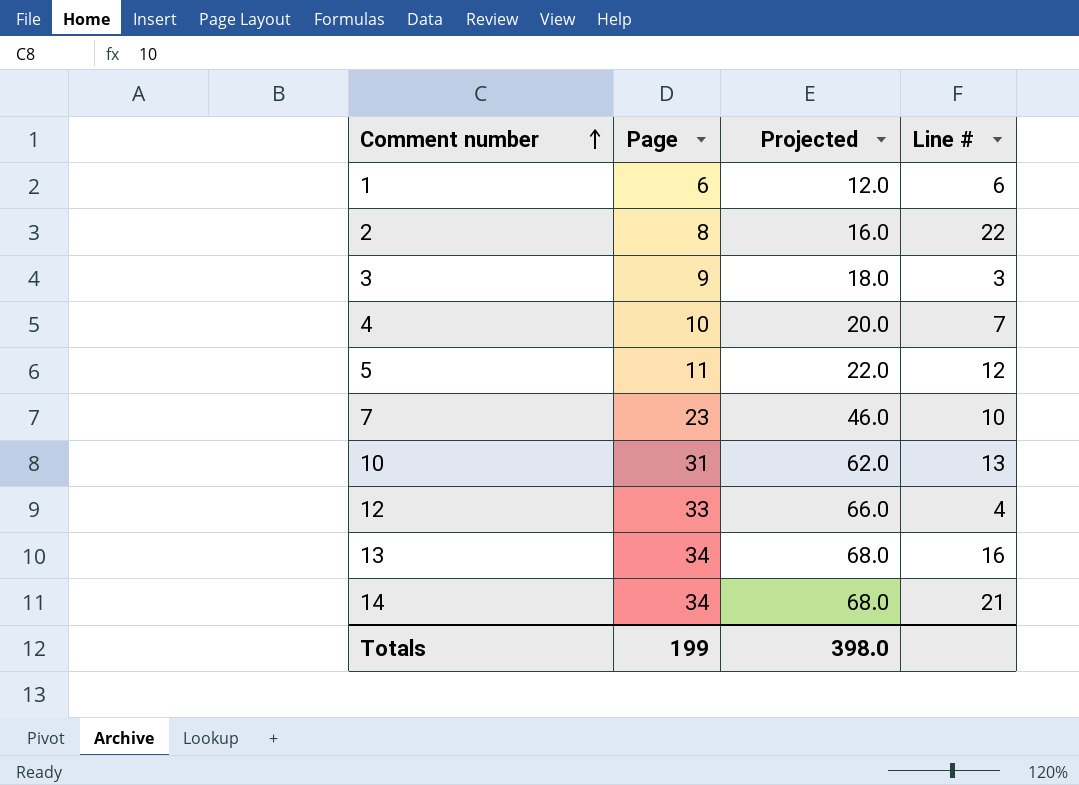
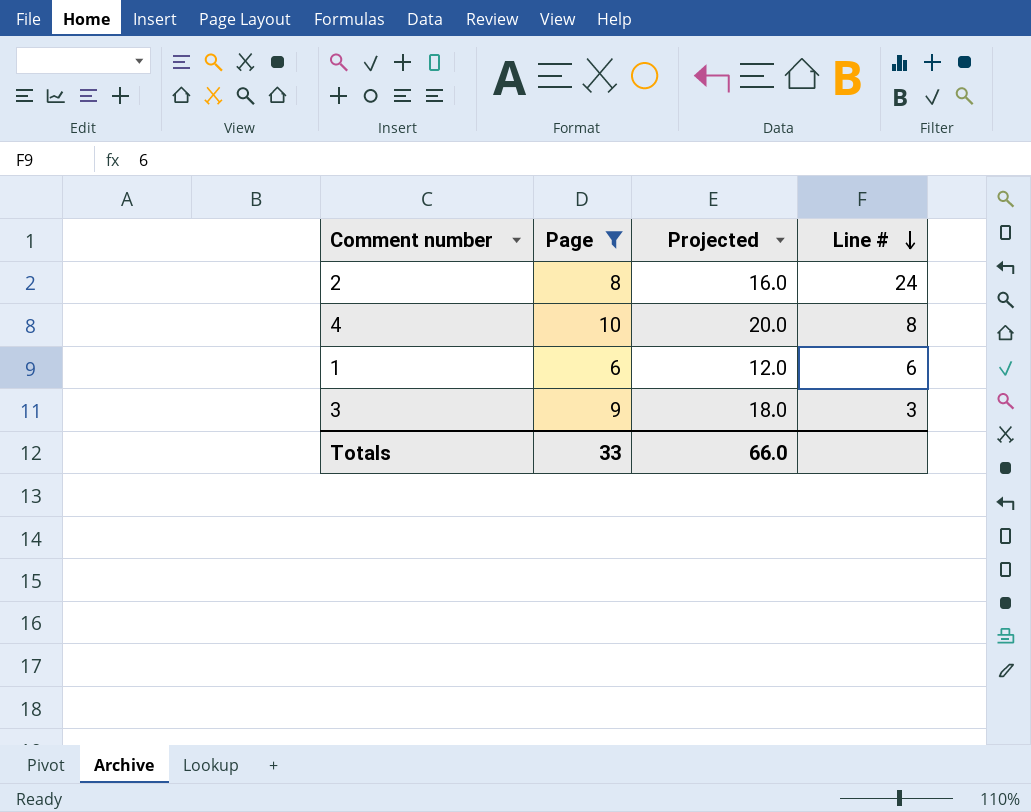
filter: none -> Page <= 10
row order: Comment number ascending -> Line # descending
2 | Line #: 22 -> 24
4 | Line #: 7 -> 8
Totals | Page: 199 -> 33
Totals | Projected: 398.0 -> 66.0

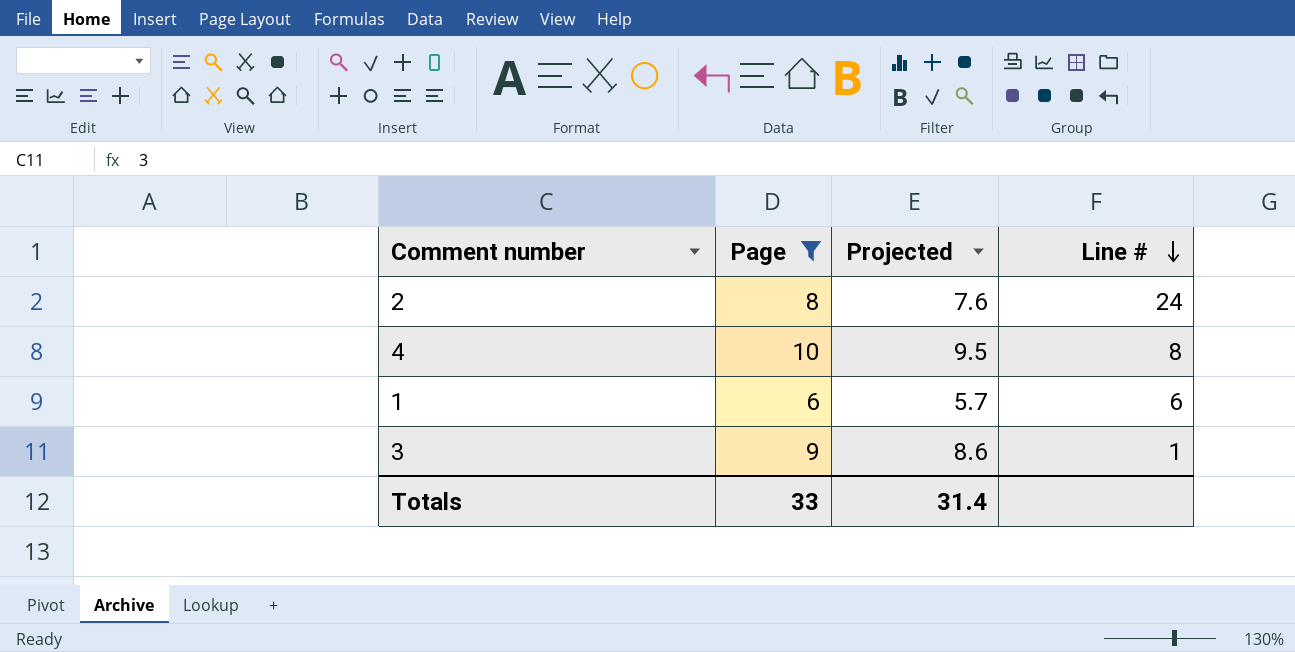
column Projected | formula: [Page] * 2 -> [Page] * 0.95
3 | Line #: 3 -> 1
Totals | Projected: 66.0 -> 31.4

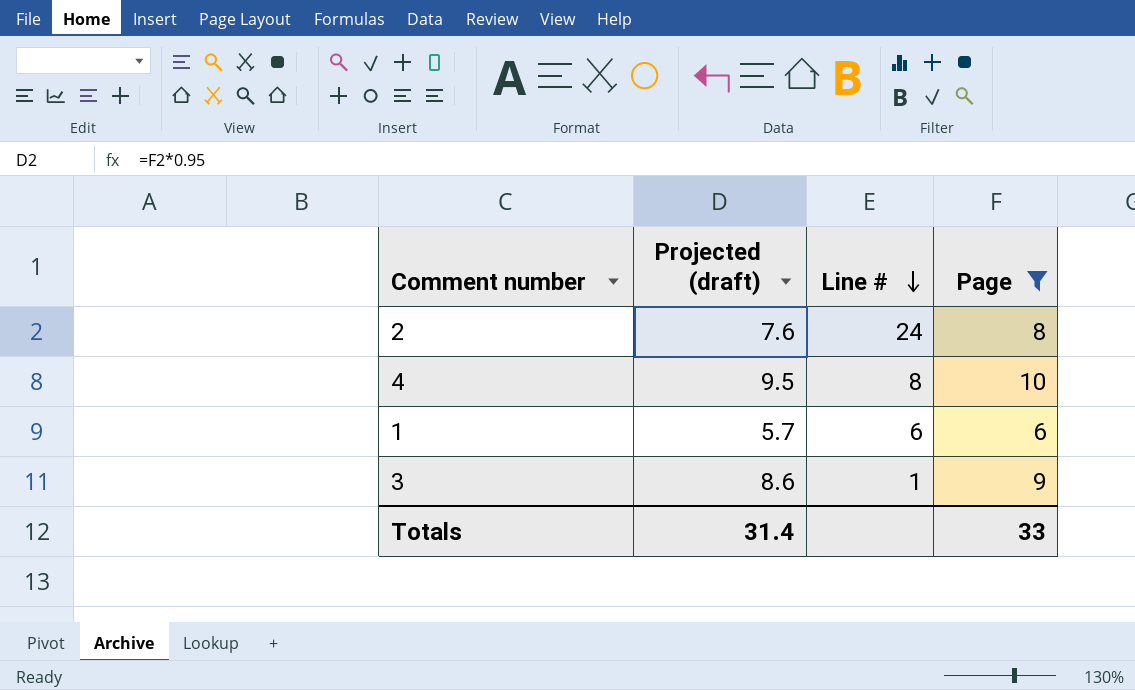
column name: Projected -> Projected (draft)
column Page | position: 2 -> 4

